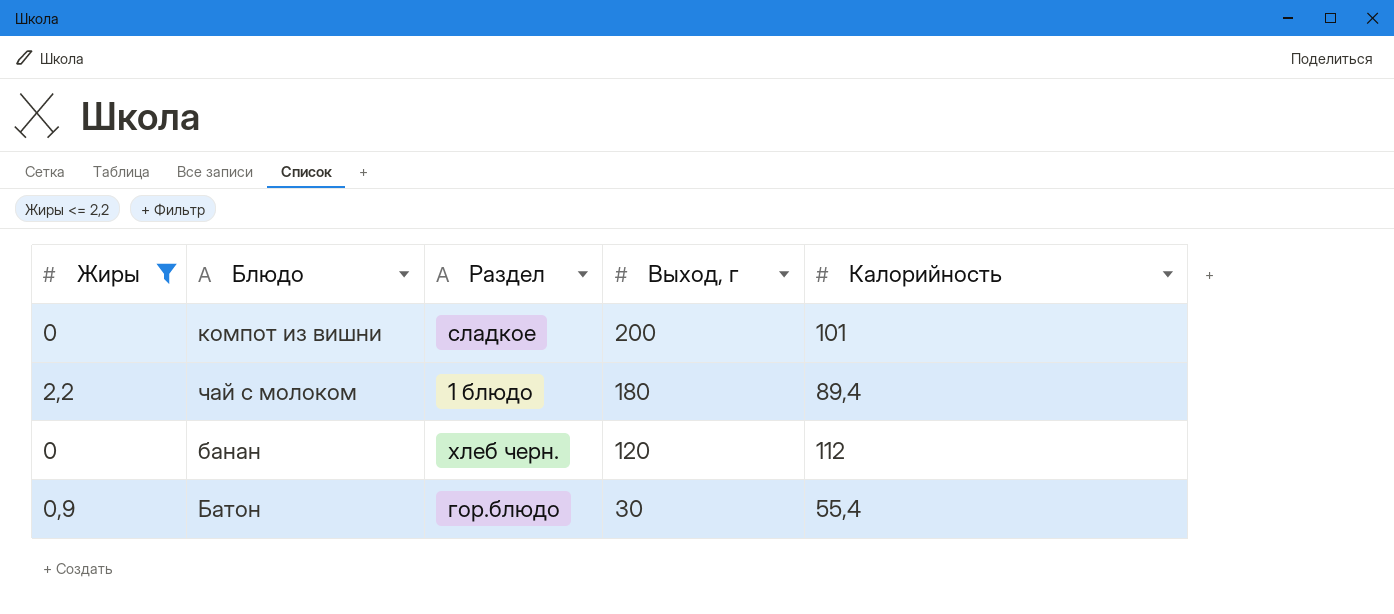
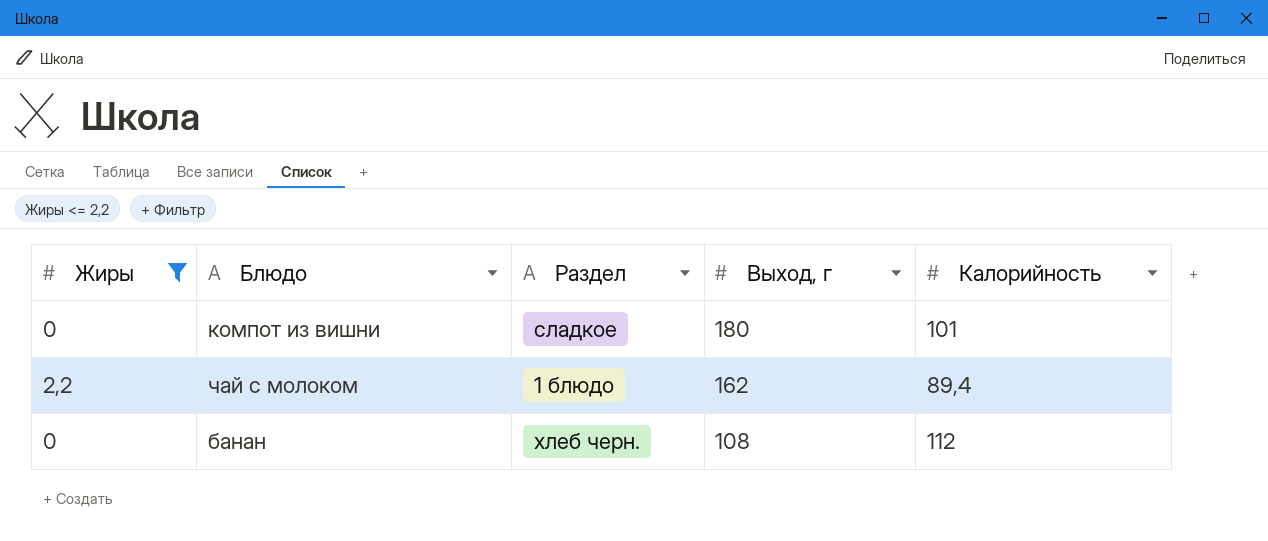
row Батон: 0,9 | гор.блюдо | 30 | 55,4 -> none
компот из вишни | Выход, г: 200 -> 180
чай с молоком | Выход, г: 180 -> 162
банан | Выход, г: 120 -> 108

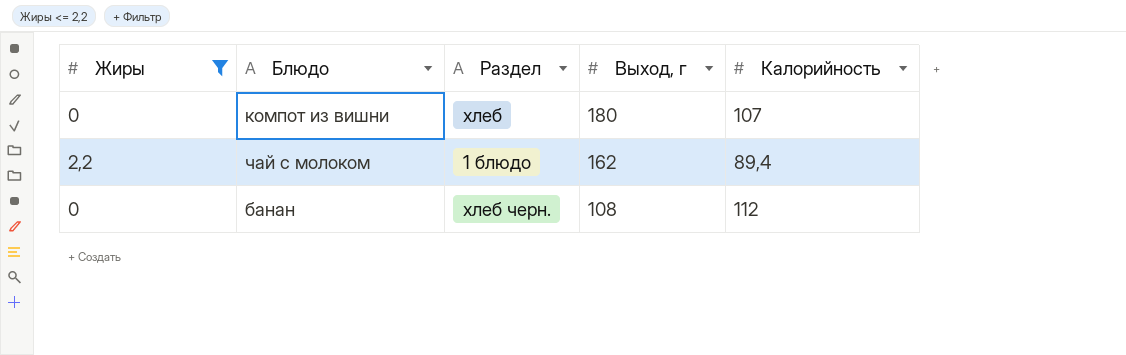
компот из вишни | Раздел: сладкое -> хлеб
компот из вишни | Калорийность: 101 -> 107

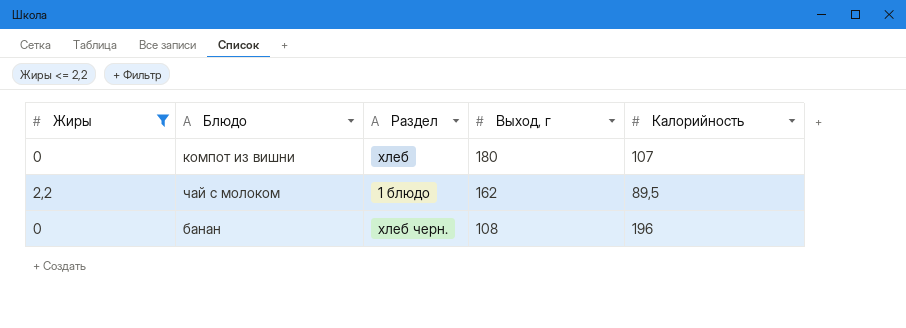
чай с молоком | Калорийность: 89,4 -> 89,5
банан | Калорийность: 112 -> 196

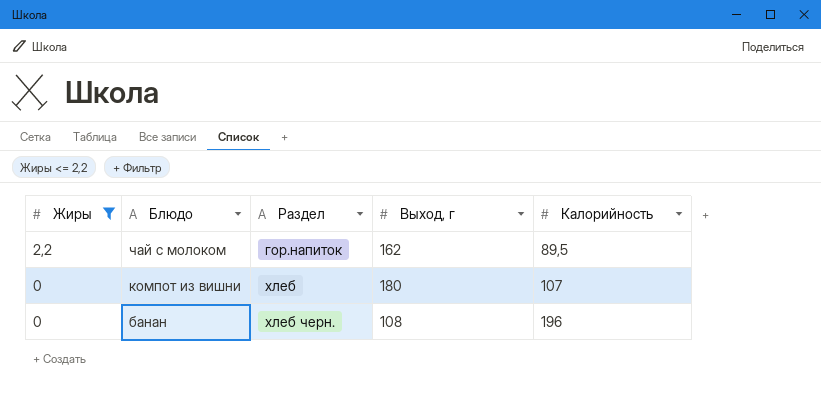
row order: Выход, г descending -> Жиры descending
чай с молоком | Раздел: 1 блюдо -> гор.напиток

